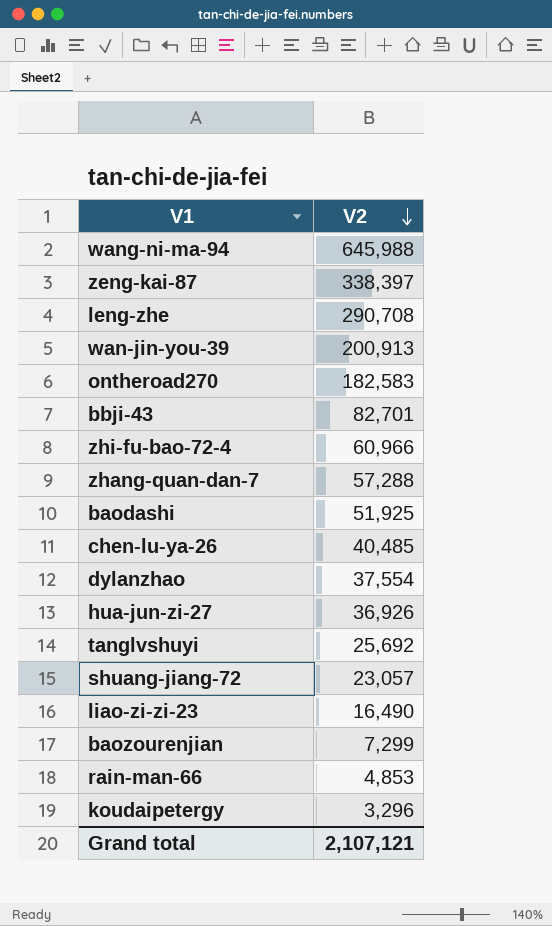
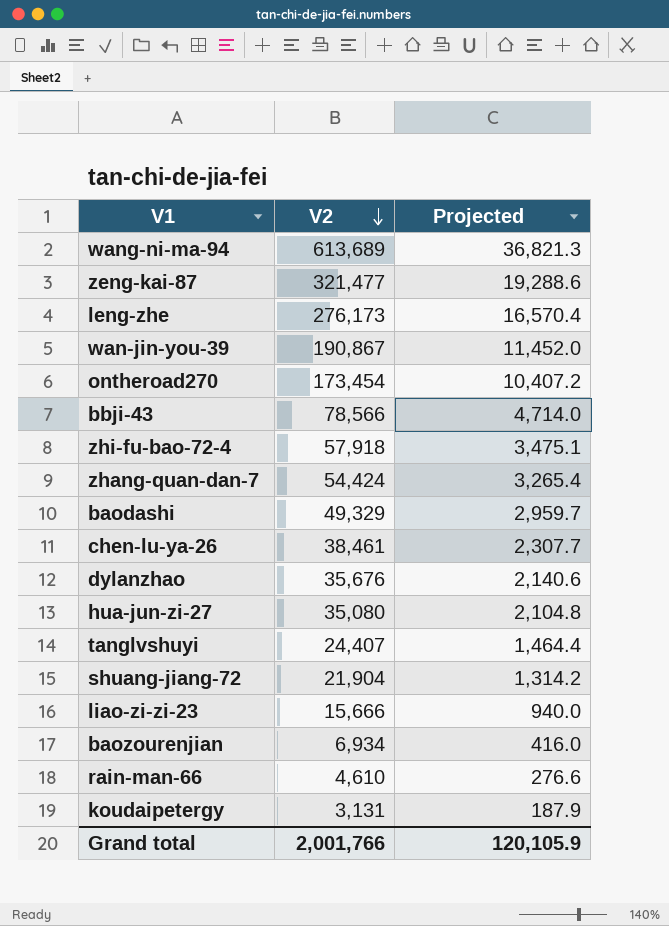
column Projected | formula: none -> [V2] * 0.06
wang-ni-ma-94 | V2: 645,988 -> 613,689
zeng-kai-87 | V2: 338,397 -> 321,477
leng-zhe | V2: 290,708 -> 276,173
wan-jin-you-39 | V2: 200,913 -> 190,867
ontheroad270 | V2: 182,583 -> 173,454
bbji-43 | V2: 82,701 -> 78,566
zhi-fu-bao-72-4 | V2: 60,966 -> 57,918
zhang-quan-dan-7 | V2: 57,288 -> 54,424
baodashi | V2: 51,925 -> 49,329
chen-lu-ya-26 | V2: 40,485 -> 38,461
dylanzhao | V2: 37,554 -> 35,676
hua-jun-zi-27 | V2: 36,926 -> 35,080
tanglvshuyi | V2: 25,692 -> 24,407
shuang-jiang-72 | V2: 23,057 -> 21,904
liao-zi-zi-23 | V2: 16,490 -> 15,666
baozourenjian | V2: 7,299 -> 6,934
rain-man-66 | V2: 4,853 -> 4,610
koudaipetergy | V2: 3,296 -> 3,131
Grand total | V2: 2,107,121 -> 2,001,766

